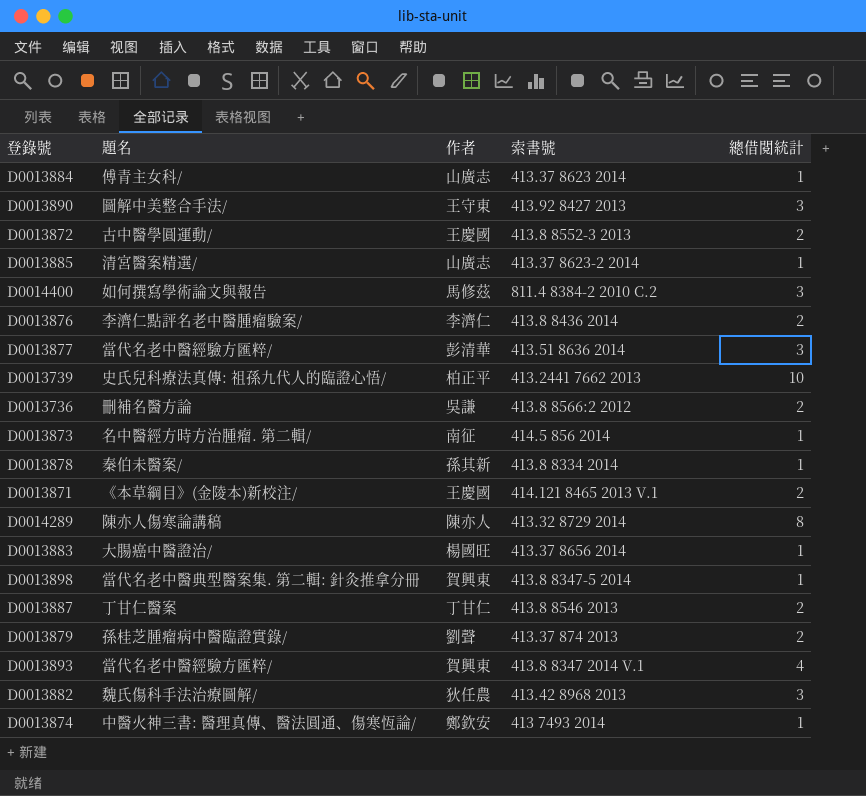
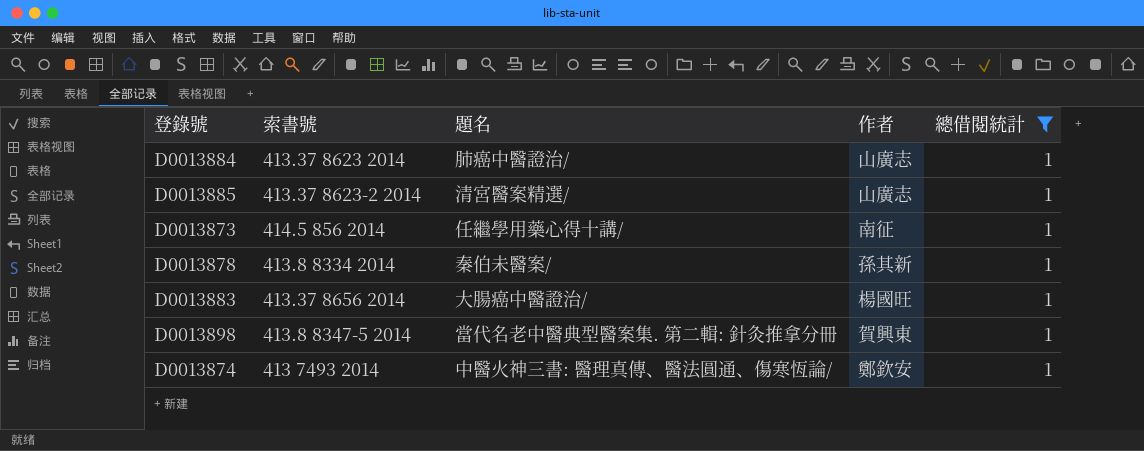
filter: none -> 總借閱統計 = 1
column 索書號 | position: 4 -> 2
D0013884 | 題名: 傅青主女科/ -> 肺癌中醫證治/
D0013873 | 題名: 名中醫經方時方治腫瘤. 第二輯/ -> 任繼學用藥心得十講/

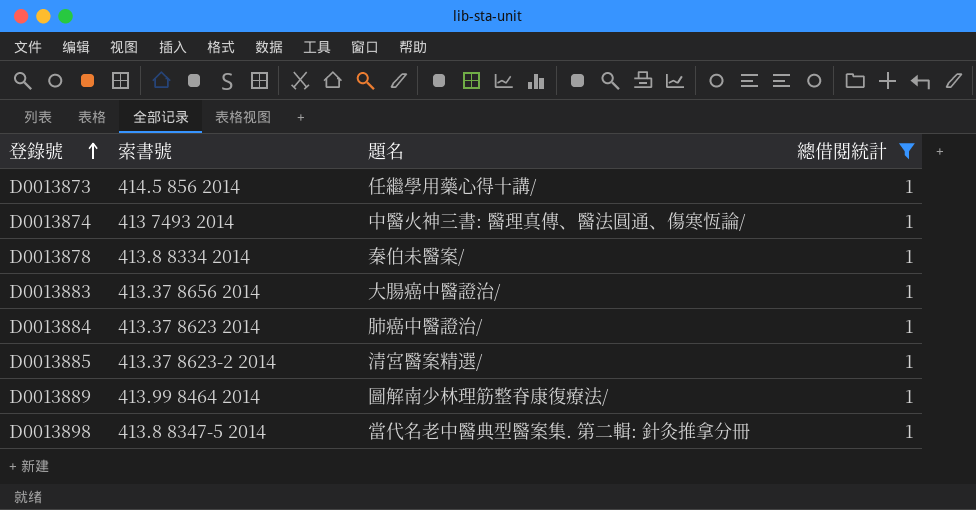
row order: none -> 登錄號 ascending
column 作者 | position: 4 -> none
row D0013889: none -> 413.99 8464 2014 | 圖解南少林理筋整脊康復療法/ | 1

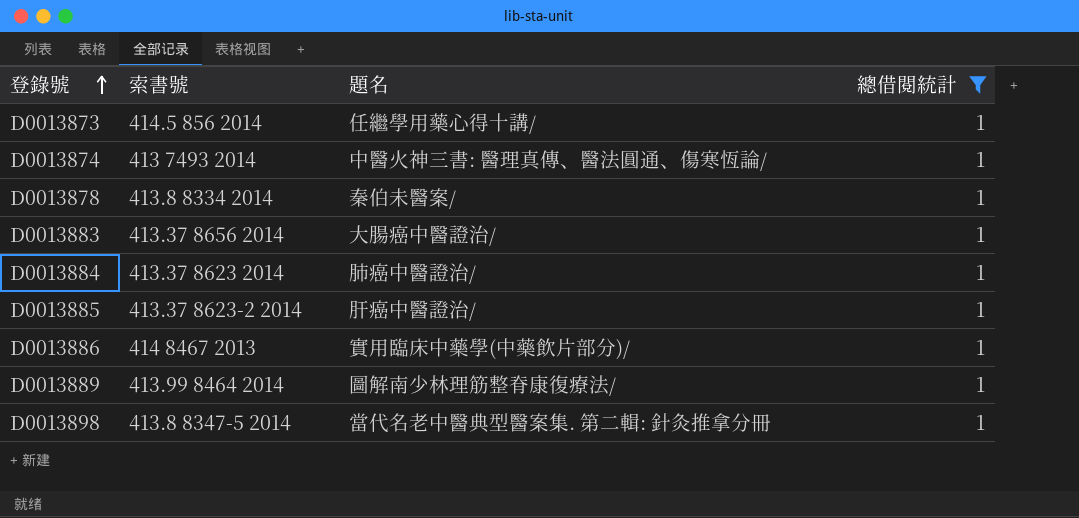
D0013885 | 題名: 清宮醫案精選/ -> 肝癌中醫證治/
row D0013886: none -> 414 8467 2013 | 實用臨床中藥學(中藥飲片部分)/ | 1

